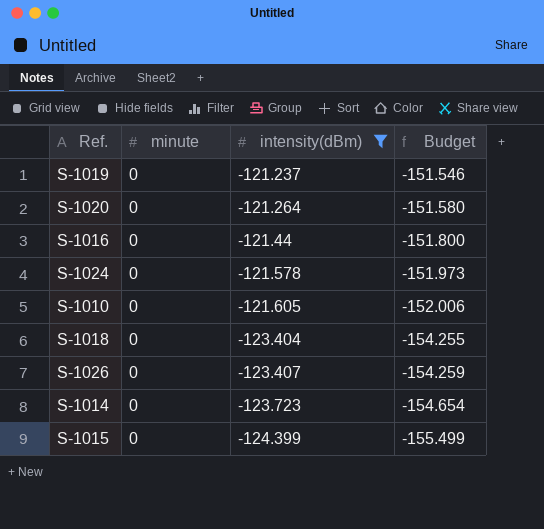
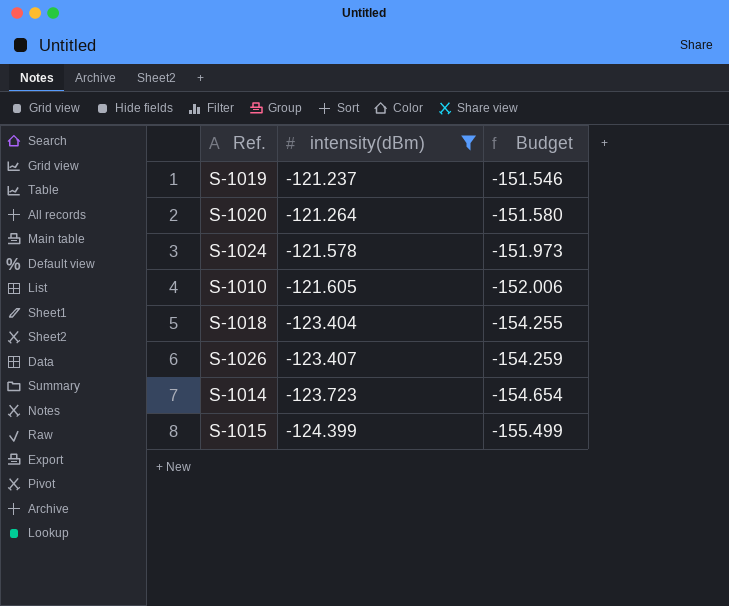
column minute | position: 2 -> none
row S-1016: 0 | -121.44 | -151.800 -> none

